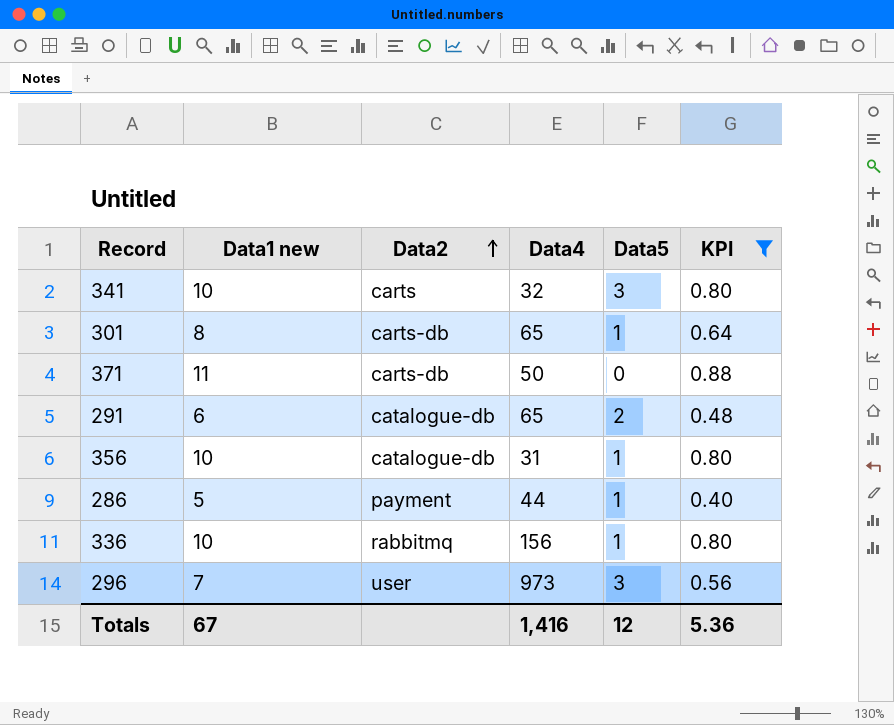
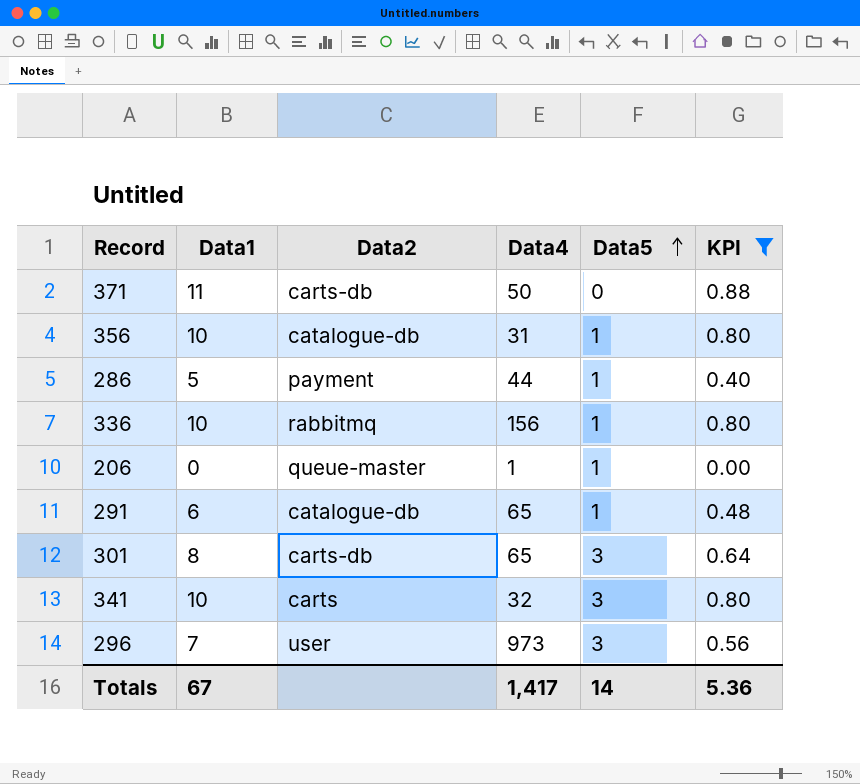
row order: Data2 ascending -> Data5 ascending
column name: Data1 new -> Data1
row 206: none -> 0 | queue-master | 1 | 1 | 0.00
291 | Data5: 2 -> 1
301 | Data5: 1 -> 3
Totals | Data4: 1,416 -> 1,417
Totals | Data5: 12 -> 14

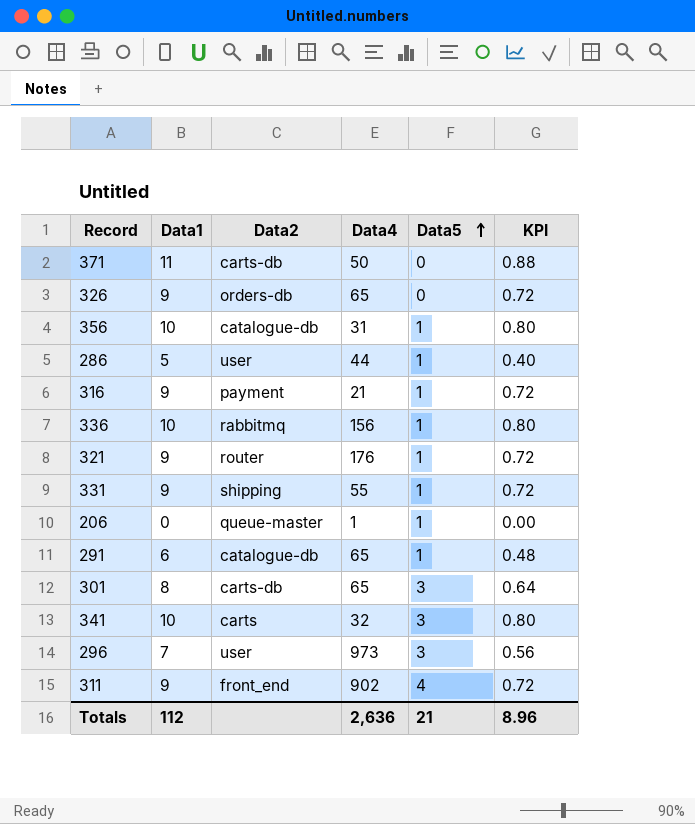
filter: KPI != 0.72 -> none
286 | Data2: payment -> user
Totals | Data1: 67 -> 112
Totals | Data4: 1,417 -> 2,636
Totals | Data5: 14 -> 21
Totals | KPI: 5.36 -> 8.96

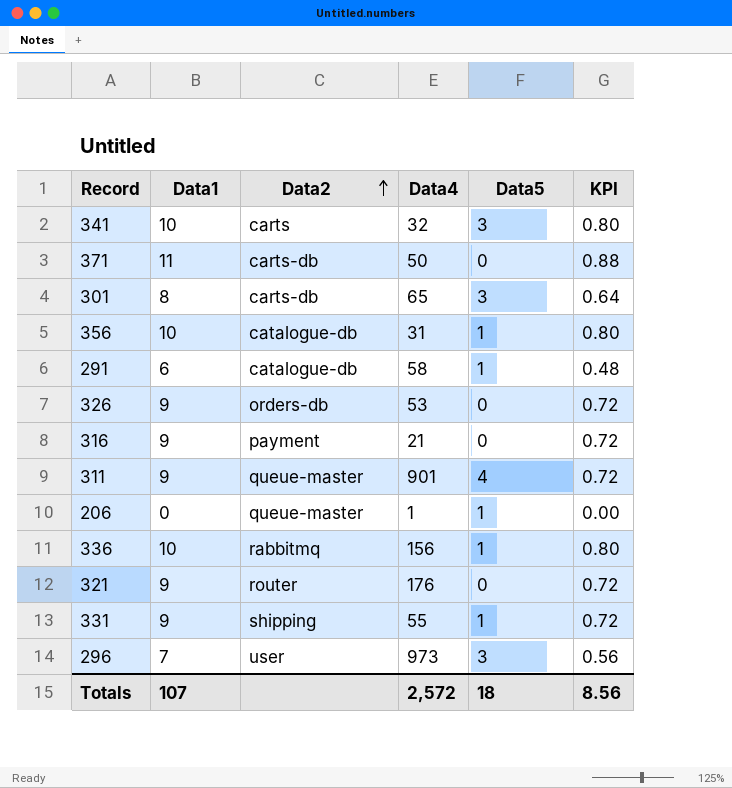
row order: Data5 ascending -> Data2 ascending
row 286: 5 | user | 44 | 1 | 0.40 -> none
291 | Data4: 65 -> 58
326 | Data4: 65 -> 53
316 | Data5: 1 -> 0
311 | Data2: front_end -> queue-master
311 | Data4: 902 -> 901
321 | Data5: 1 -> 0
Totals | Data1: 112 -> 107
Totals | Data4: 2,636 -> 2,572
Totals | Data5: 21 -> 18
Totals | KPI: 8.96 -> 8.56

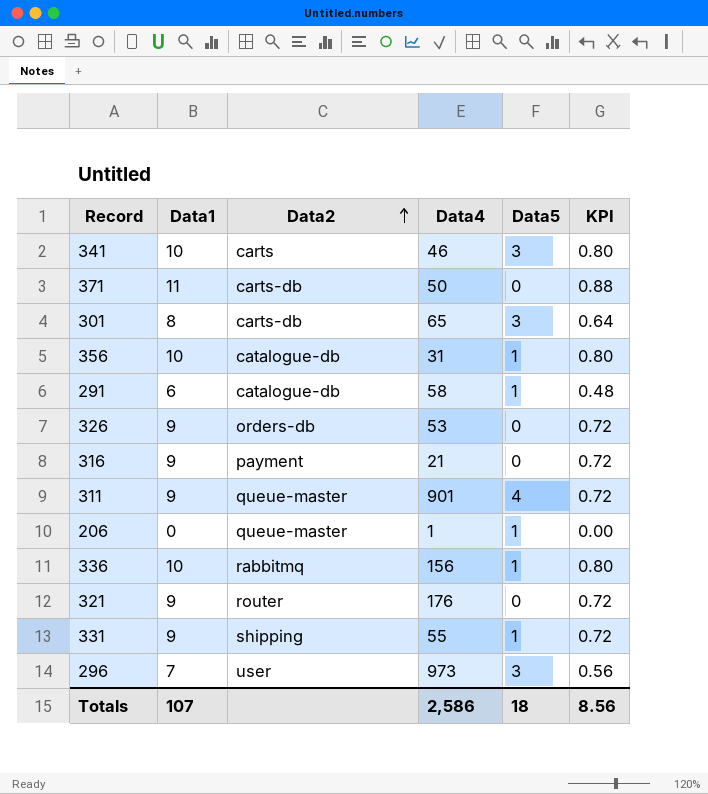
341 | Data4: 32 -> 46
Totals | Data4: 2,572 -> 2,586

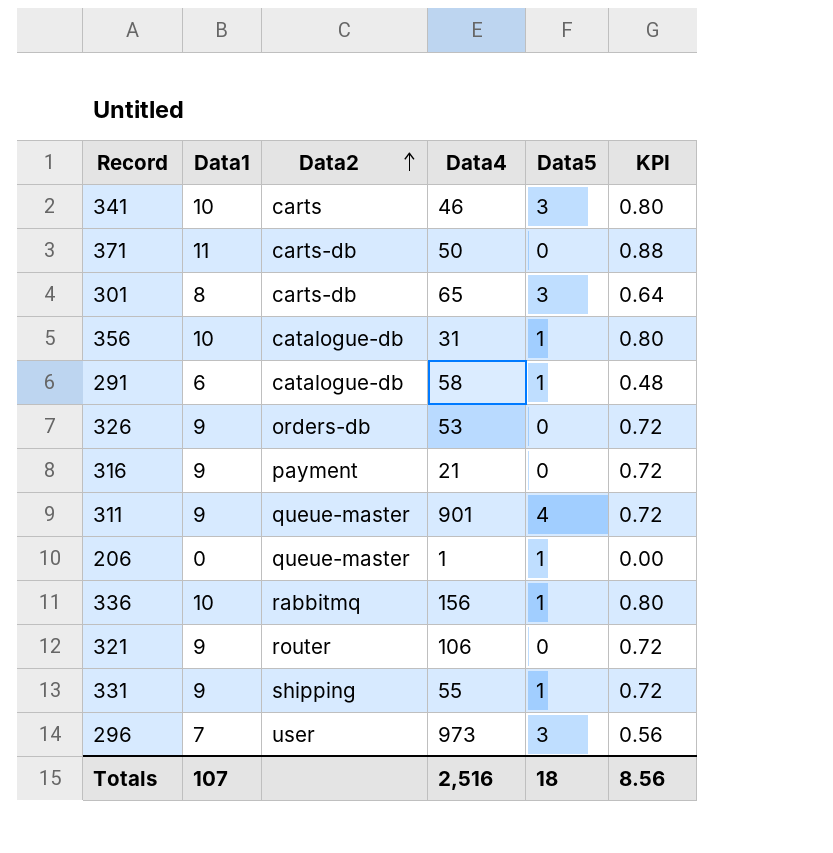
321 | Data4: 176 -> 106
Totals | Data4: 2,586 -> 2,516

